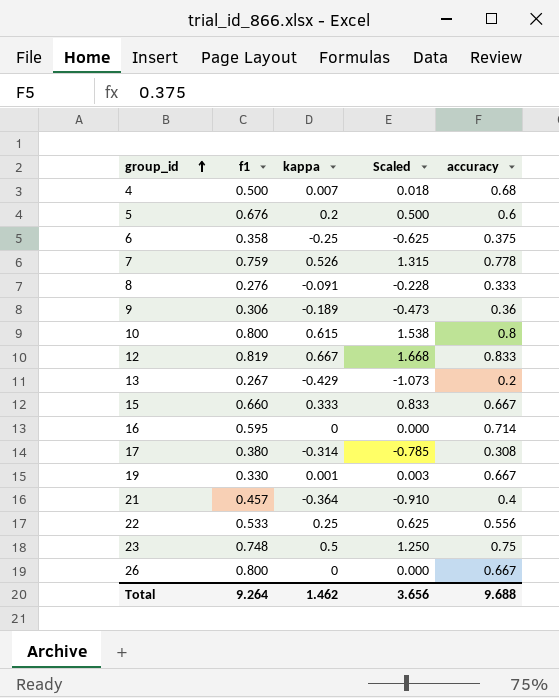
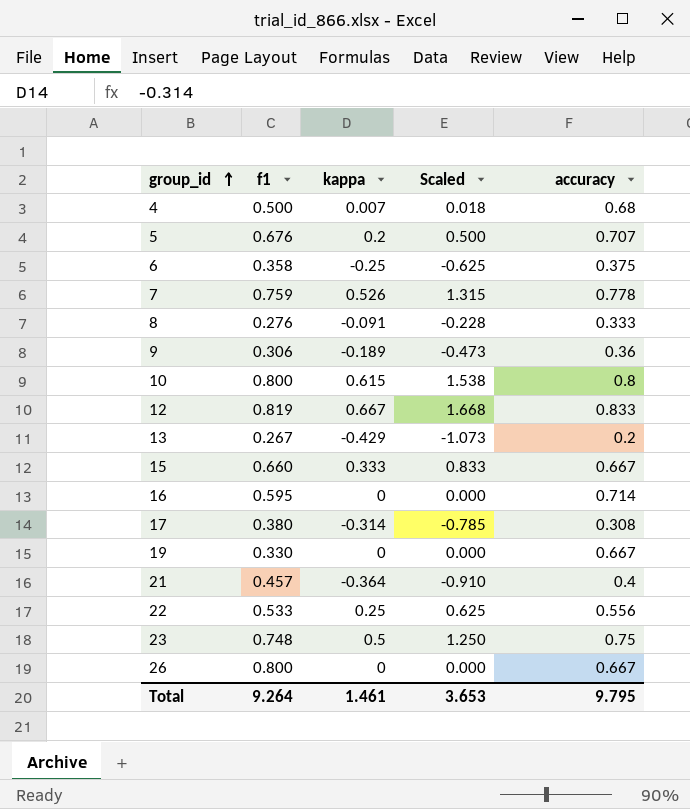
5 | accuracy: 0.6 -> 0.707
19 | kappa: 0.001 -> 0
19 | Scaled: 0.003 -> 0.000
Total | kappa: 1.462 -> 1.461
Total | Scaled: 3.656 -> 3.653
Total | accuracy: 9.688 -> 9.795

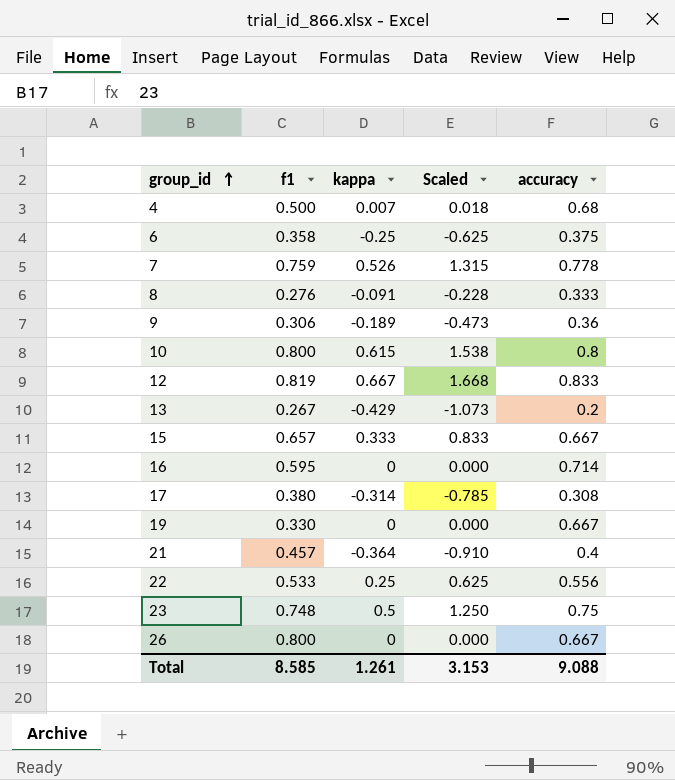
row 5: 0.676 | 0.2 | 0.500 | 0.707 -> none
15 | f1: 0.660 -> 0.657
Total | f1: 9.264 -> 8.585
Total | kappa: 1.461 -> 1.261
Total | Scaled: 3.653 -> 3.153
Total | accuracy: 9.795 -> 9.088

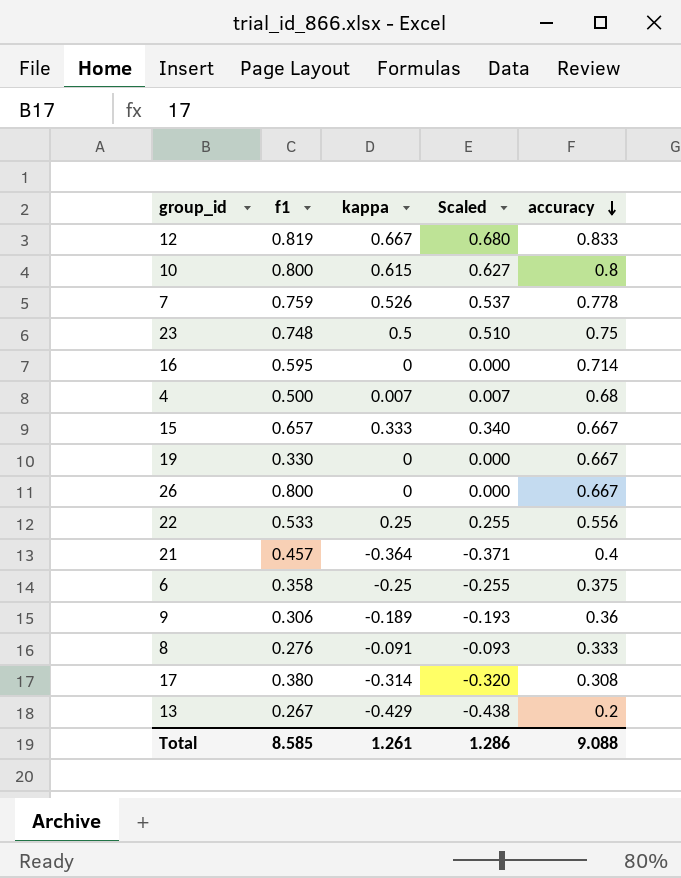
row order: group_id ascending -> accuracy descending
column Scaled | formula: [kappa] * 2.5 -> [kappa] * 1.02
Total | Scaled: 3.153 -> 1.286

